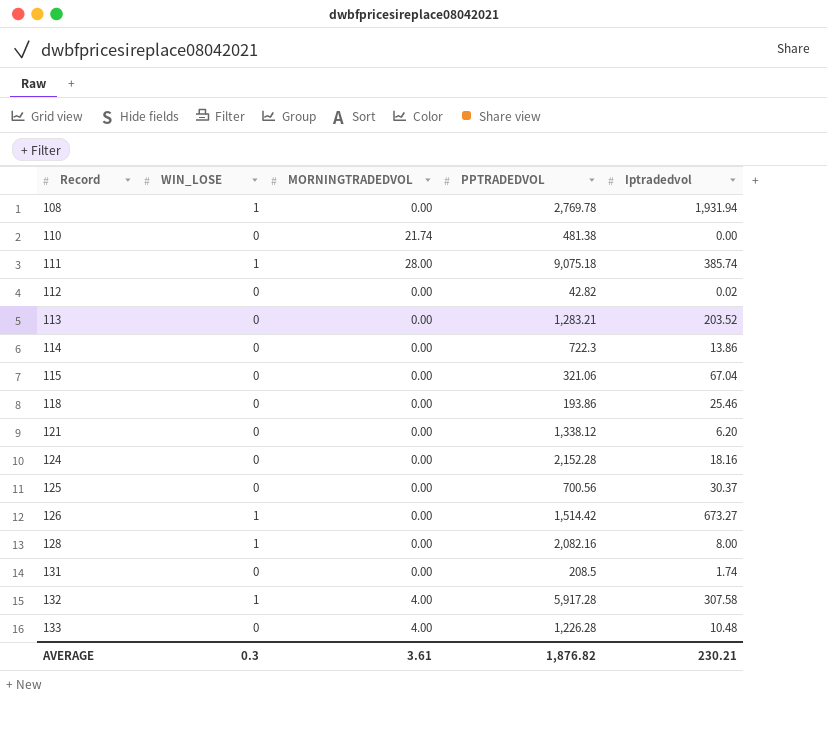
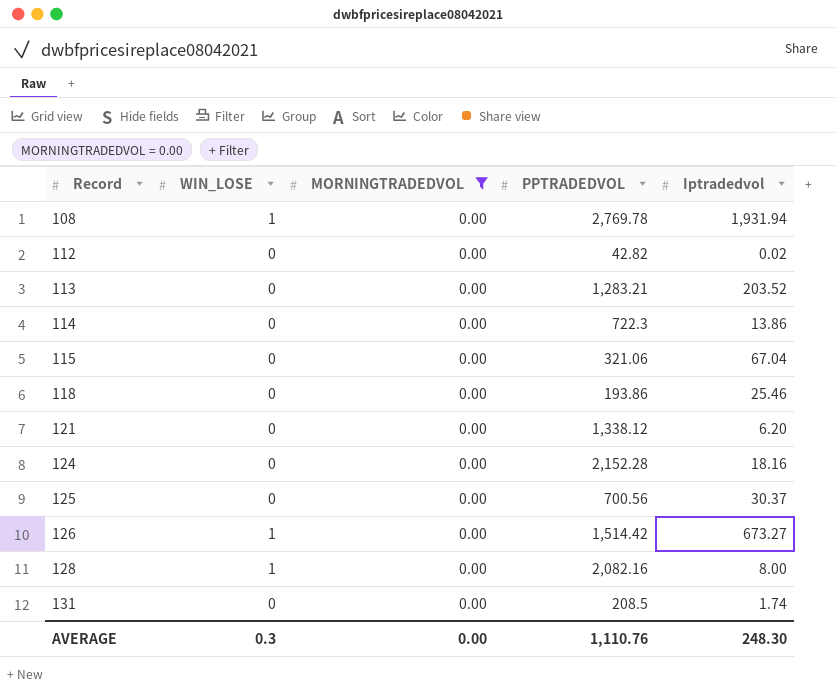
filter: none -> MORNINGTRADEDVOL = 0.00
AVERAGE | MORNINGTRADEDVOL: 3.61 -> 0.00
AVERAGE | PPTRADEDVOL: 1,876.82 -> 1,110.76
AVERAGE | Iptradedvol: 230.21 -> 248.30

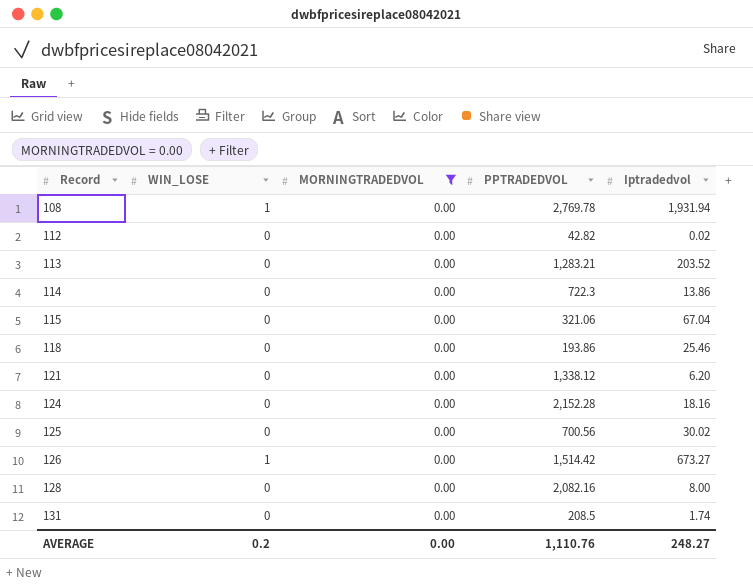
125 | Iptradedvol: 30.37 -> 30.02
128 | WIN_LOSE: 1 -> 0
AVERAGE | WIN_LOSE: 0.3 -> 0.2
AVERAGE | Iptradedvol: 248.30 -> 248.27

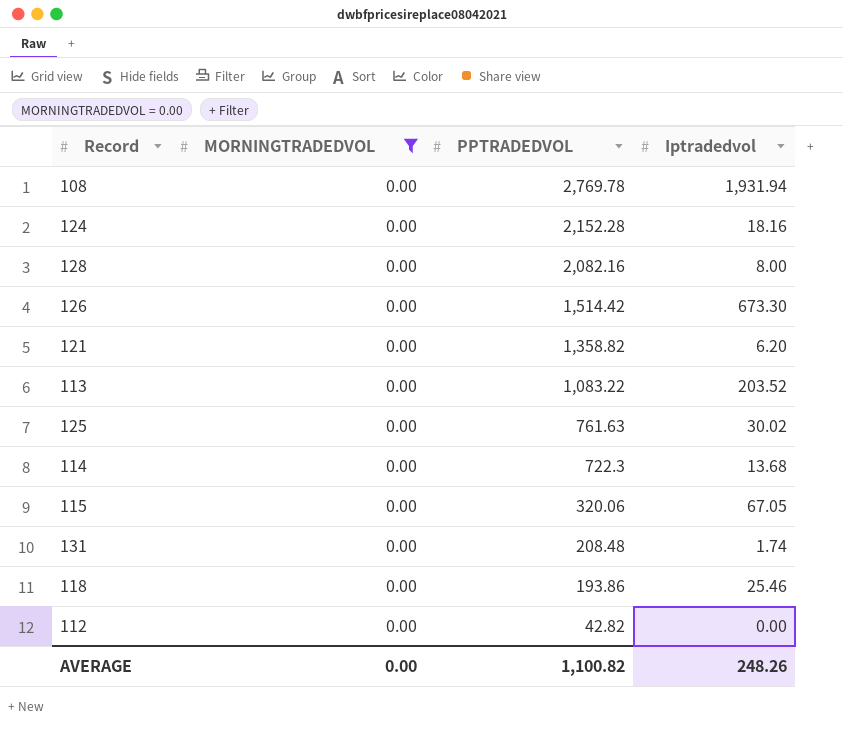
row order: Record ascending -> PPTRADEDVOL descending
column WIN_LOSE | position: 2 -> none
126 | Iptradedvol: 673.27 -> 673.30
121 | PPTRADEDVOL: 1,338.12 -> 1,358.82
113 | PPTRADEDVOL: 1,283.21 -> 1,083.22
125 | PPTRADEDVOL: 700.56 -> 761.63
114 | Iptradedvol: 13.86 -> 13.68
115 | PPTRADEDVOL: 321.06 -> 320.06
115 | Iptradedvol: 67.04 -> 67.05
131 | PPTRADEDVOL: 208.5 -> 208.48
112 | Iptradedvol: 0.02 -> 0.00
AVERAGE | PPTRADEDVOL: 1,110.76 -> 1,100.82
AVERAGE | Iptradedvol: 248.27 -> 248.26

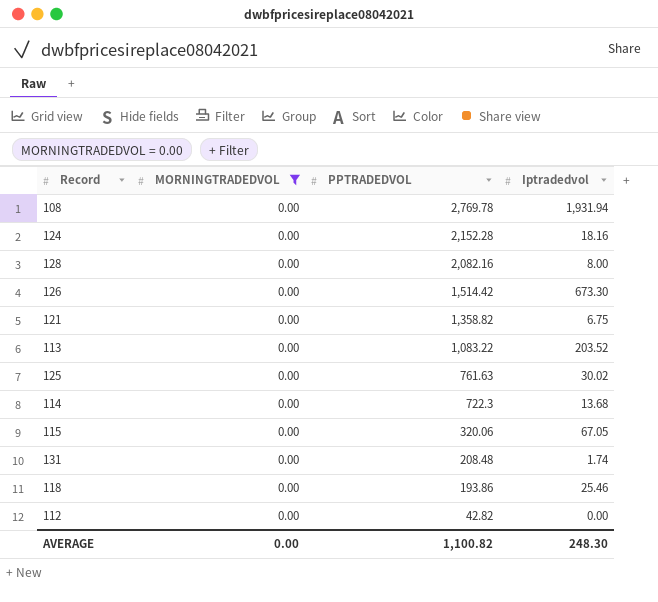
121 | Iptradedvol: 6.20 -> 6.75
AVERAGE | Iptradedvol: 248.26 -> 248.30

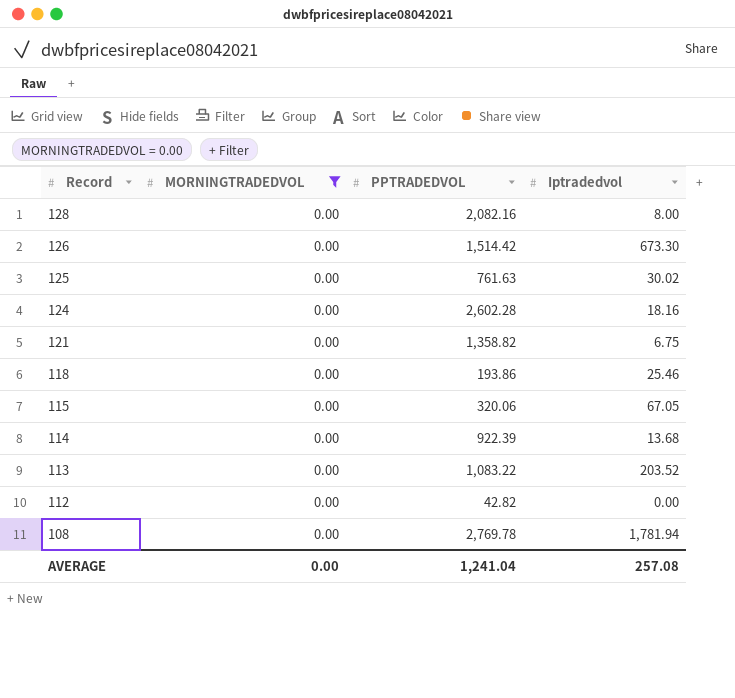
row order: PPTRADEDVOL descending -> Record descending
row 131: 0.00 | 208.48 | 1.74 -> none
124 | PPTRADEDVOL: 2,152.28 -> 2,602.28
114 | PPTRADEDVOL: 722.3 -> 922.39
108 | Iptradedvol: 1,931.94 -> 1,781.94
AVERAGE | PPTRADEDVOL: 1,100.82 -> 1,241.04
AVERAGE | Iptradedvol: 248.30 -> 257.08

